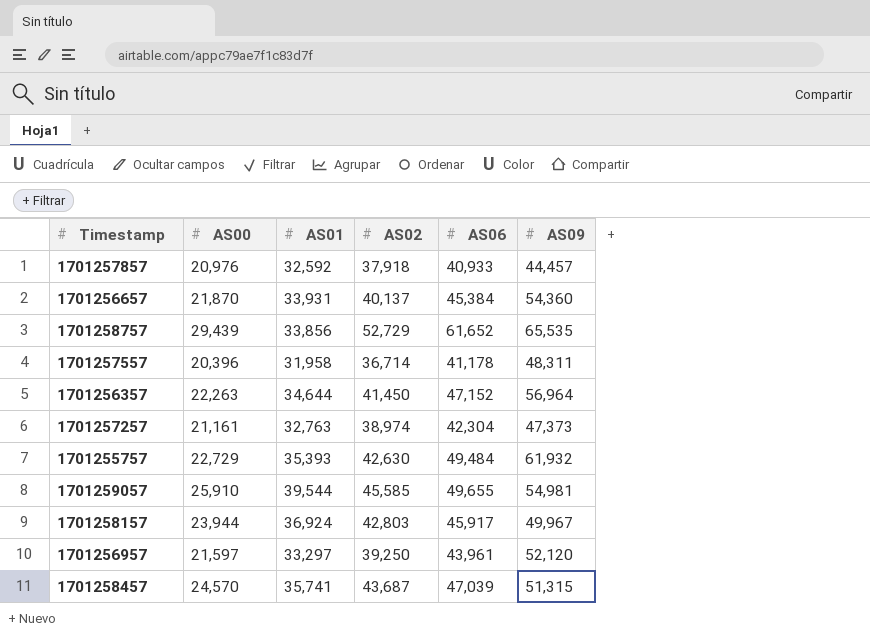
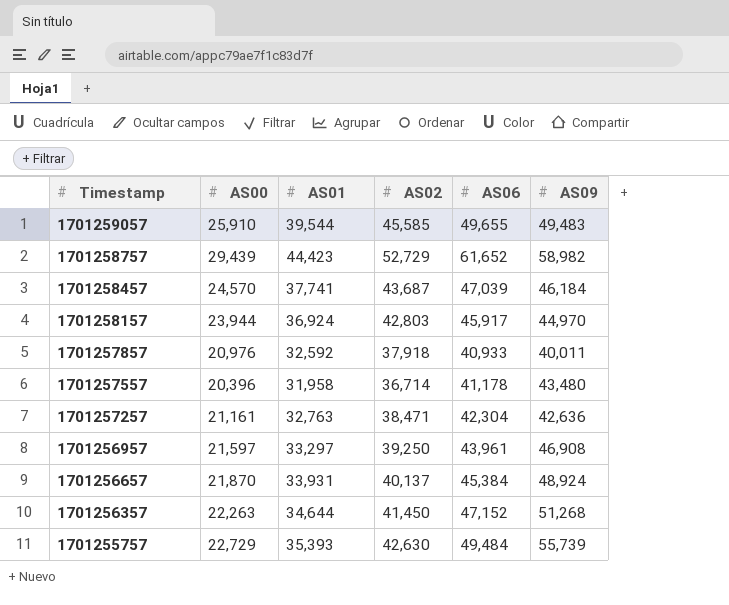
row order: none -> Timestamp descending
1701259057 | AS09: 54,981 -> 49,483
1701258757 | AS01: 33,856 -> 44,423
1701258757 | AS09: 65,535 -> 58,982
1701258457 | AS01: 35,741 -> 37,741
1701258457 | AS09: 51,315 -> 46,184
1701258157 | AS09: 49,967 -> 44,970
1701257857 | AS09: 44,457 -> 40,011
1701257557 | AS09: 48,311 -> 43,480
1701257257 | AS02: 38,974 -> 38,471
1701257257 | AS09: 47,373 -> 42,636
1701256957 | AS09: 52,120 -> 46,908
1701256657 | AS09: 54,360 -> 48,924
1701256357 | AS09: 56,964 -> 51,268
1701255757 | AS09: 61,932 -> 55,739

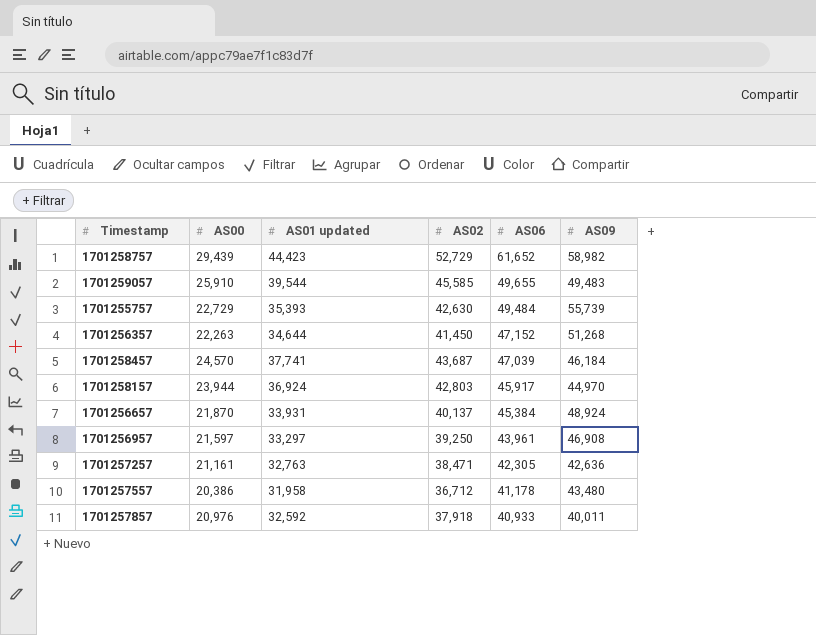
row order: Timestamp descending -> AS06 descending
column name: AS01 -> AS01 updated
1701257257 | AS06: 42,304 -> 42,305
1701257557 | AS00: 20,396 -> 20,386
1701257557 | AS02: 36,714 -> 36,712

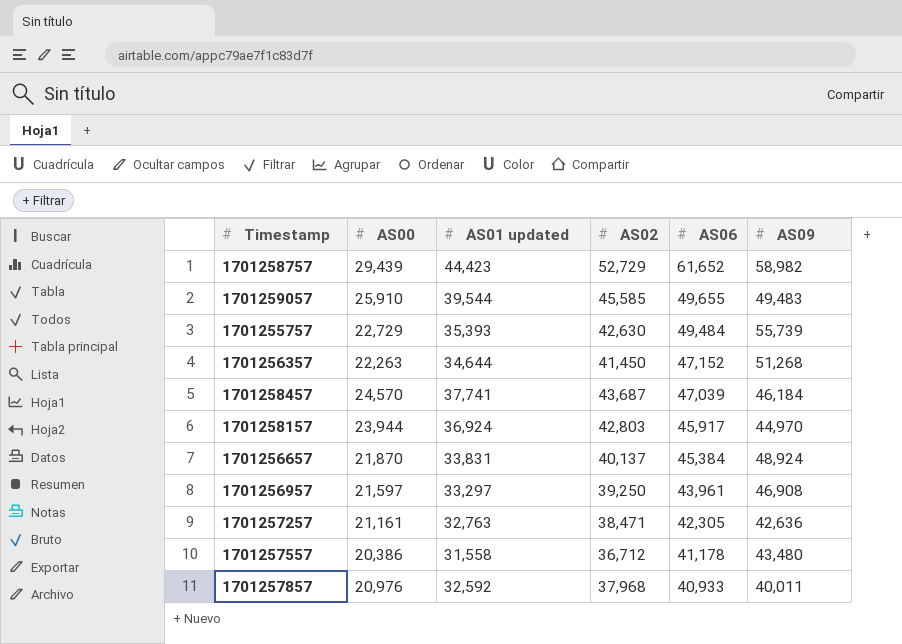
1701256657 | AS01 updated: 33,931 -> 33,831
1701257557 | AS01 updated: 31,958 -> 31,558
1701257857 | AS02: 37,918 -> 37,968

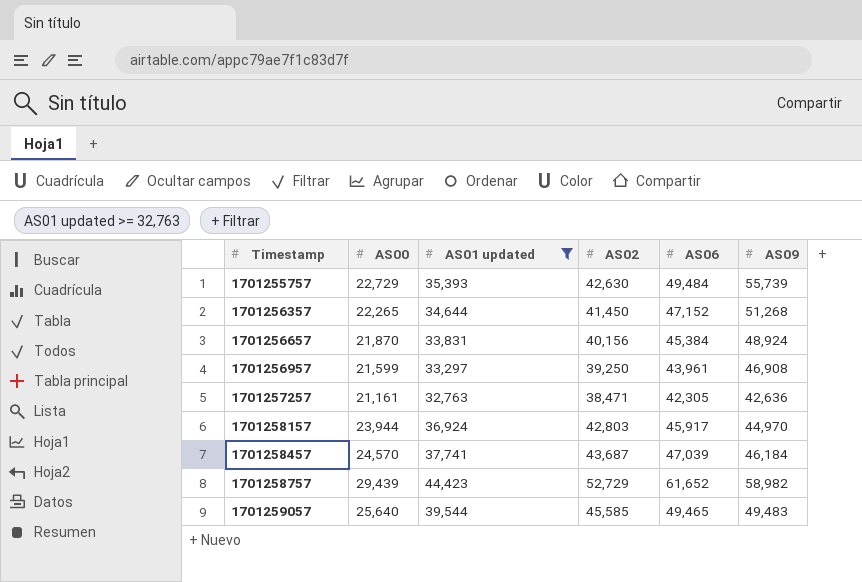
filter: none -> AS01 updated >= 32,763
row order: AS06 descending -> Timestamp ascending
1701256357 | AS00: 22,263 -> 22,265
1701256657 | AS02: 40,137 -> 40,156
1701256957 | AS00: 21,597 -> 21,599
1701259057 | AS00: 25,910 -> 25,640
1701259057 | AS06: 49,655 -> 49,465

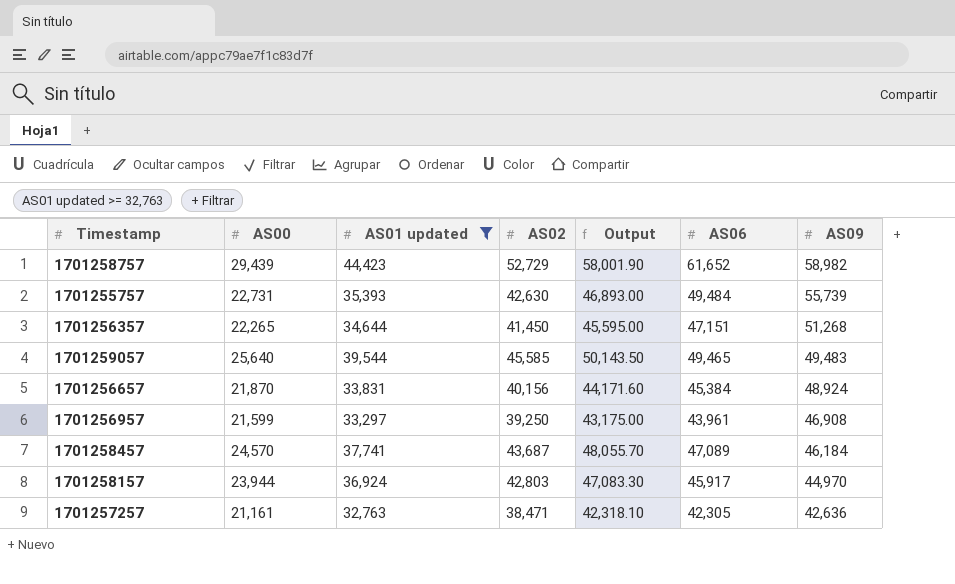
row order: Timestamp ascending -> AS09 descending
column Output | formula: none -> [AS02] * 1.1
1701255757 | AS00: 22,729 -> 22,731
1701256357 | AS06: 47,152 -> 47,151
1701258457 | AS06: 47,039 -> 47,089

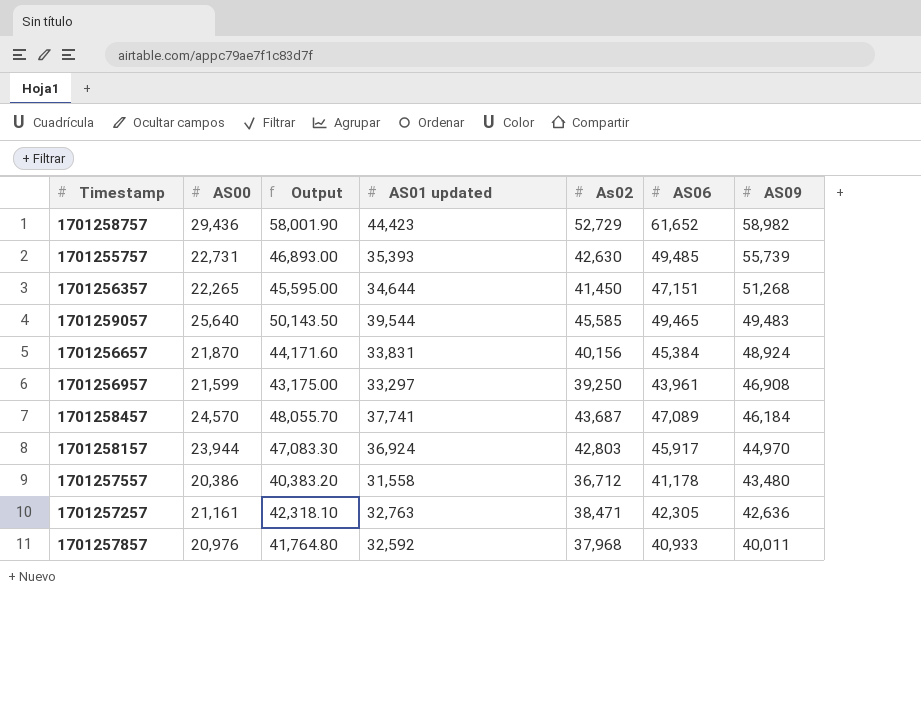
filter: AS01 updated >= 32,763 -> none
column Output | position: 5 -> 3
column name: AS02 -> As02
1701258757 | AS00: 29,439 -> 29,436
1701255757 | AS06: 49,484 -> 49,485

